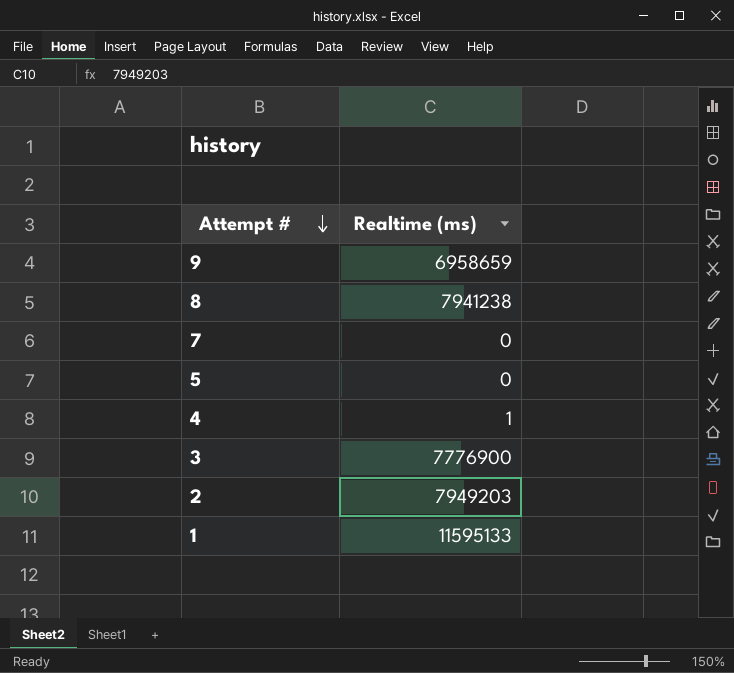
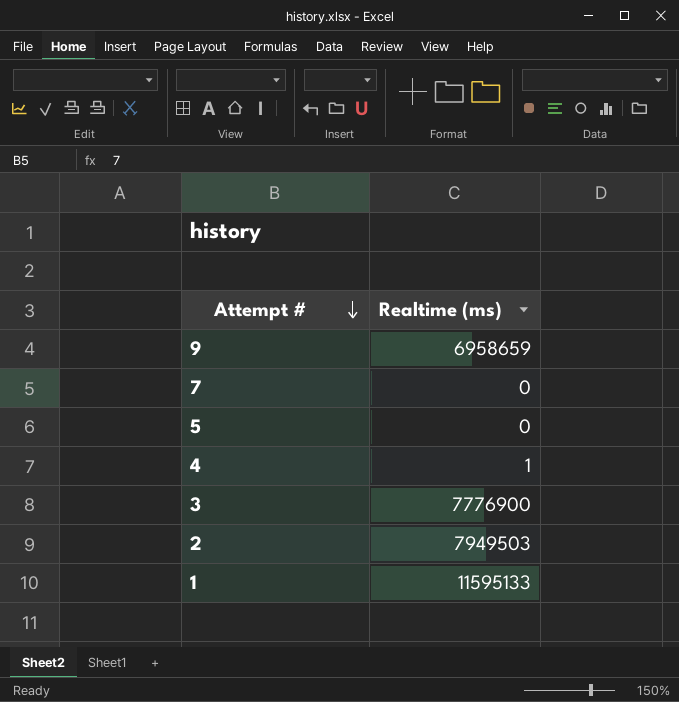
row 8: 7941238 -> none
2 | Realtime (ms): 7949203 -> 7949503

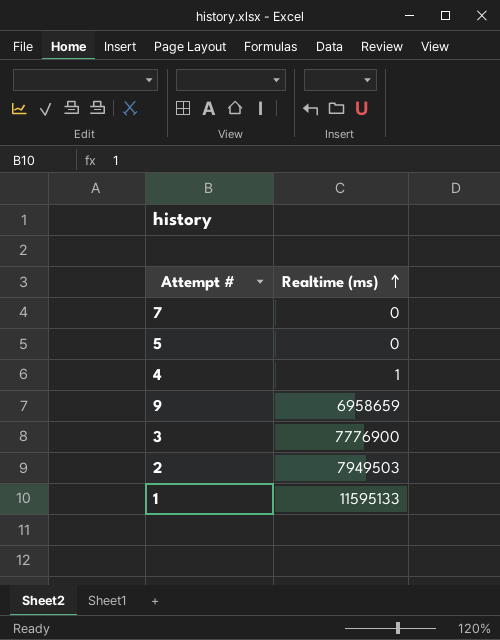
row order: Attempt # descending -> Realtime (ms) ascending

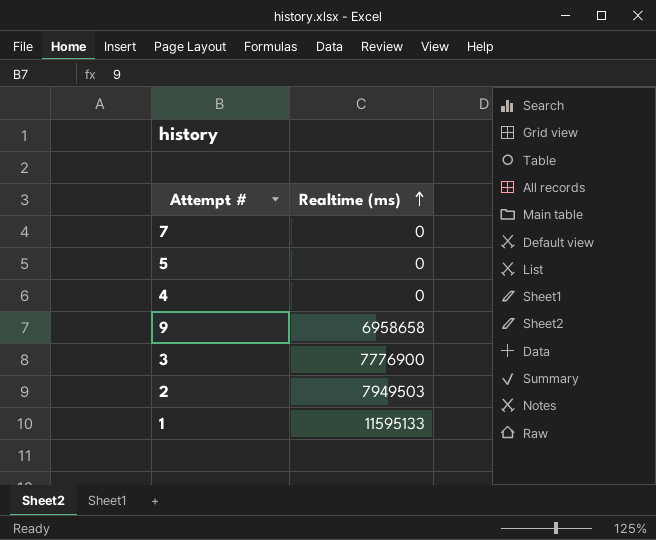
4 | Realtime (ms): 1 -> 0
9 | Realtime (ms): 6958659 -> 6958658

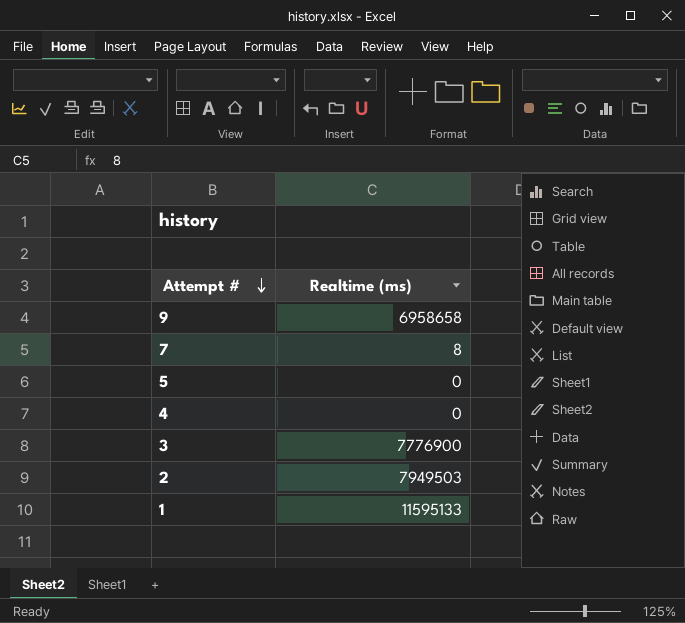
row order: Realtime (ms) ascending -> Attempt # descending
7 | Realtime (ms): 0 -> 8

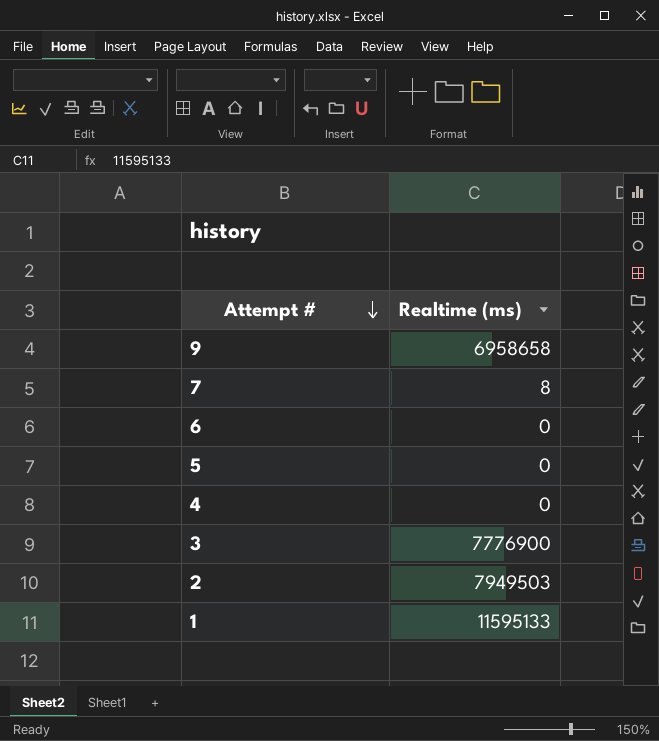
row 6: none -> 0

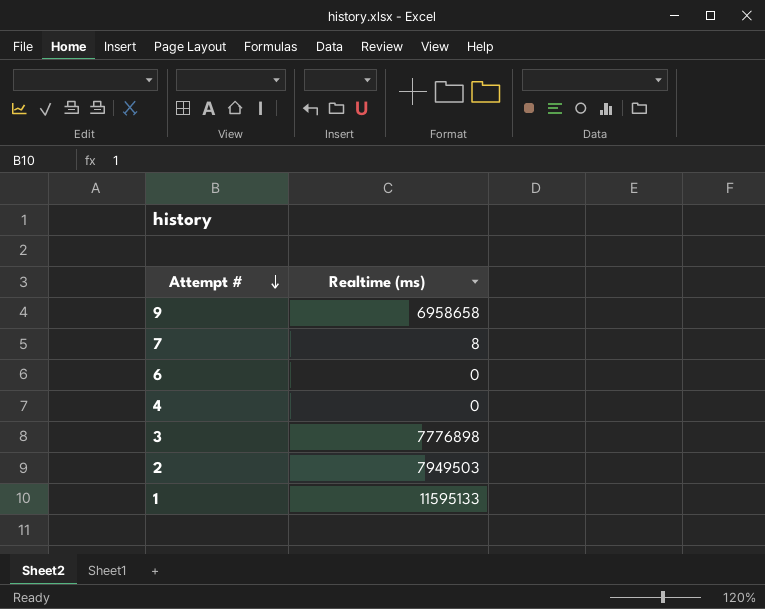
row 5: 0 -> none
3 | Realtime (ms): 7776900 -> 7776898

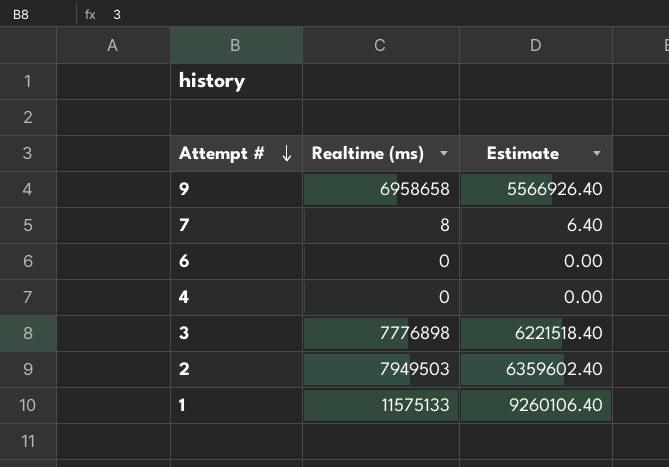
column Estimate | formula: none -> [Realtime (ms)] * 0.8
1 | Realtime (ms): 11595133 -> 11575133

